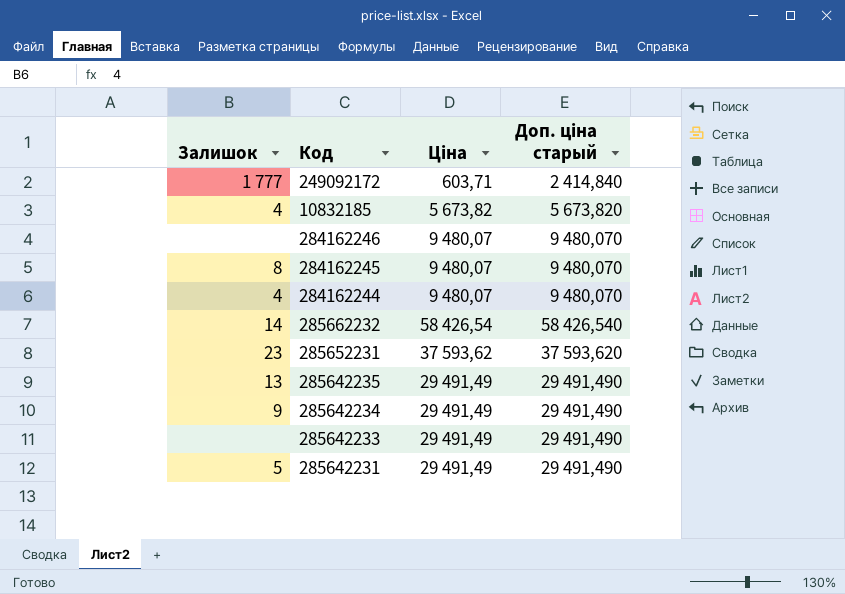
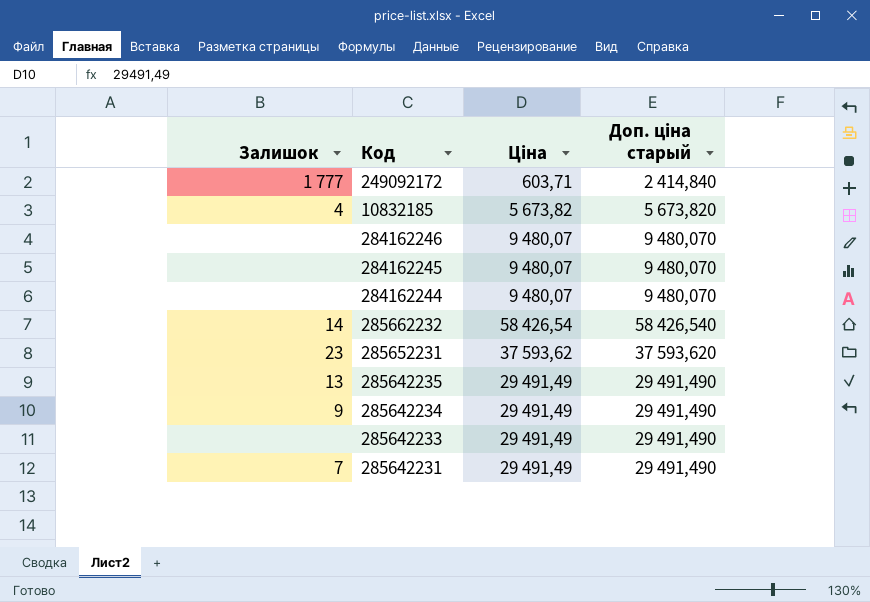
284162245 | Залишок: 8 -> none
284162244 | Залишок: 4 -> none
285642231 | Залишок: 5 -> 7

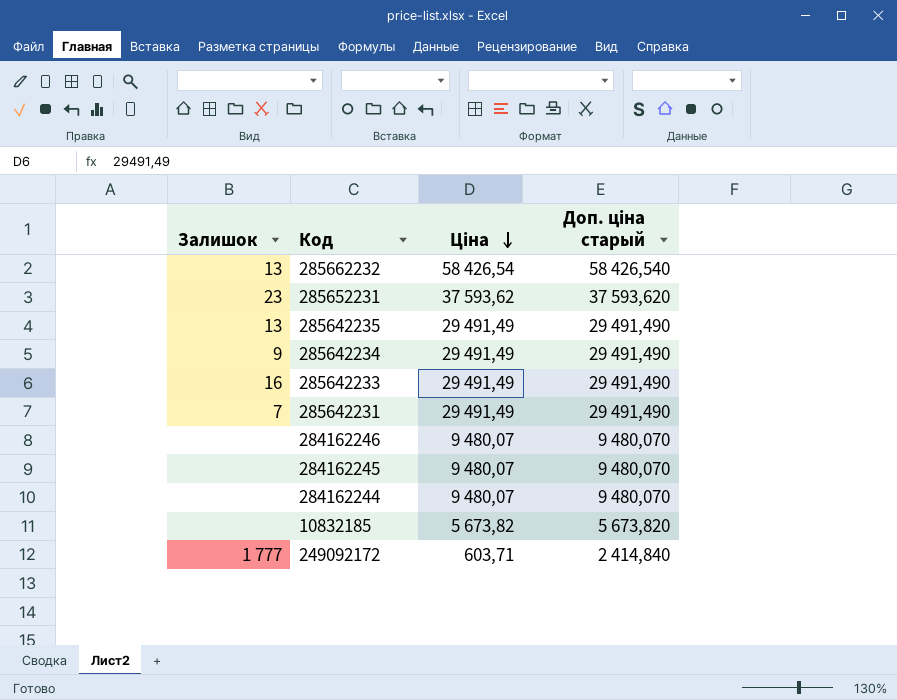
row order: none -> Ціна descending
285662232 | Залишок: 14 -> 13
285642233 | Залишок: none -> 16
10832185 | Залишок: 4 -> none

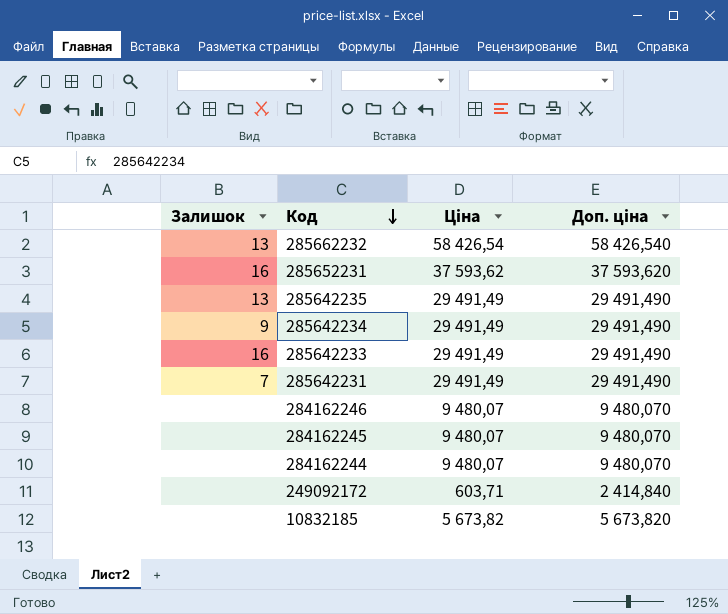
row order: Ціна descending -> Код descending
column name: Доп. ціна старый -> Доп. ціна
285652231 | Залишок: 23 -> 16
249092172 | Залишок: 1 777 -> none

